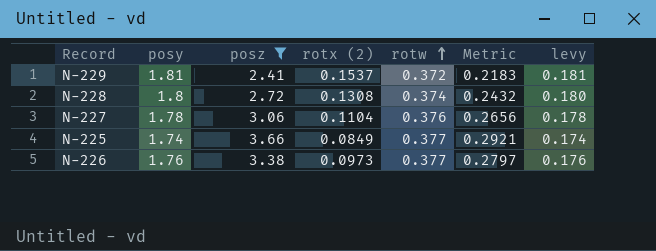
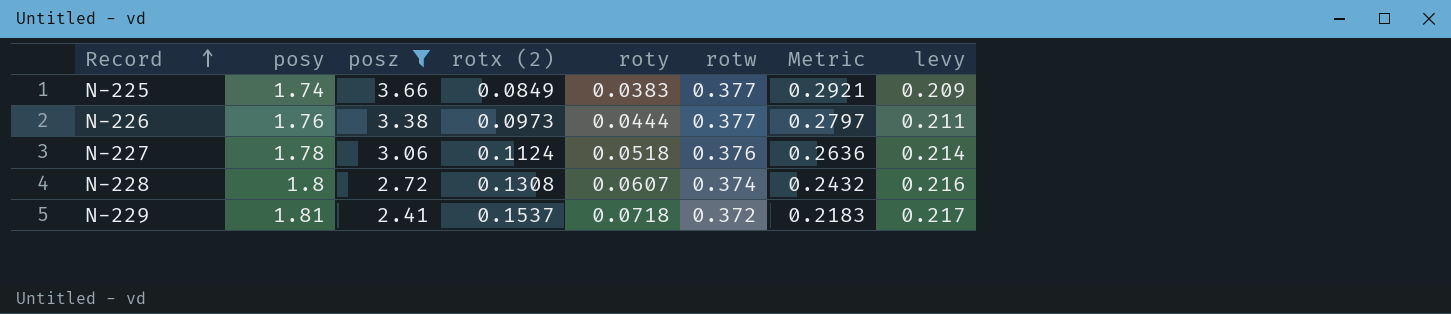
row order: rotw ascending -> Record ascending
column roty | position: none -> 5
column levy | formula: [posy] * 0.1 -> [posy] * 0.12
N-227 | rotx (2): 0.1104 -> 0.1124
N-227 | Metric: 0.2656 -> 0.2636

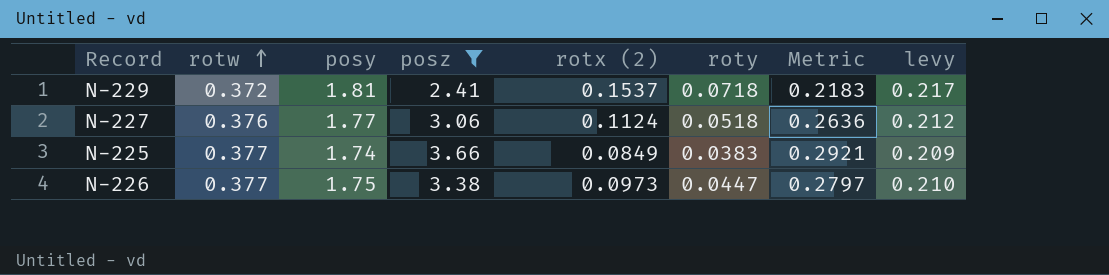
row order: Record ascending -> rotw ascending
column rotw | position: 6 -> 2
row N-228: 1.8 | 2.72 | 0.1308 | 0.0607 | 0.374 | 0.2432 | 0.216 -> none
N-227 | posy: 1.78 -> 1.77
N-227 | levy: 0.214 -> 0.212
N-226 | posy: 1.76 -> 1.75
N-226 | roty: 0.0444 -> 0.0447
N-226 | levy: 0.211 -> 0.210

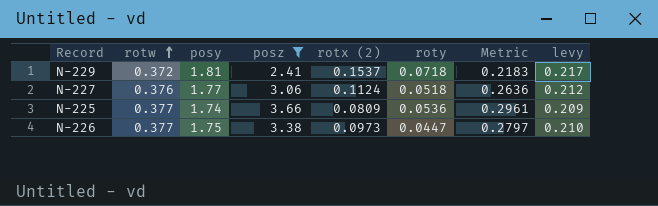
N-225 | rotx (2): 0.0849 -> 0.0809
N-225 | roty: 0.0383 -> 0.0536
N-225 | Metric: 0.2921 -> 0.2961

